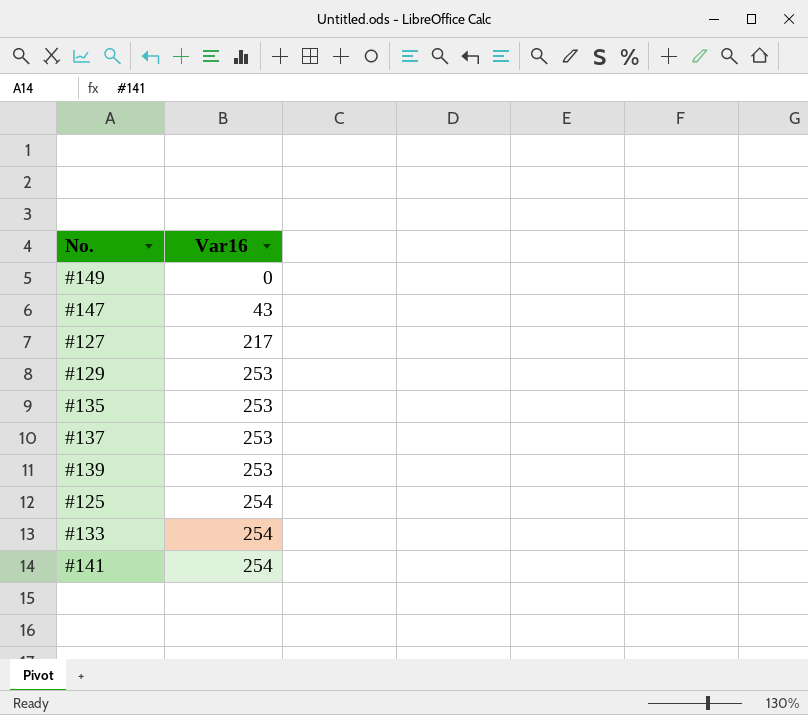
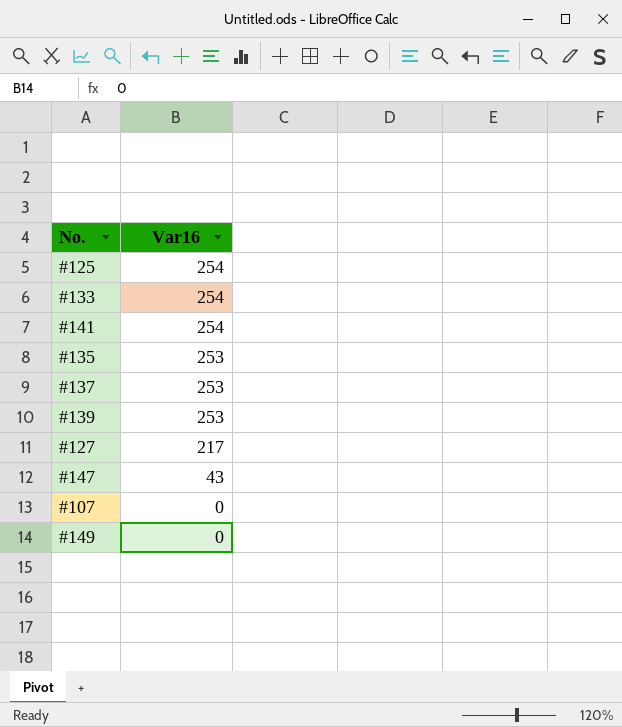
row order: Var16 ascending -> Var16 descending
row #129: 253 -> none
row #107: none -> 0

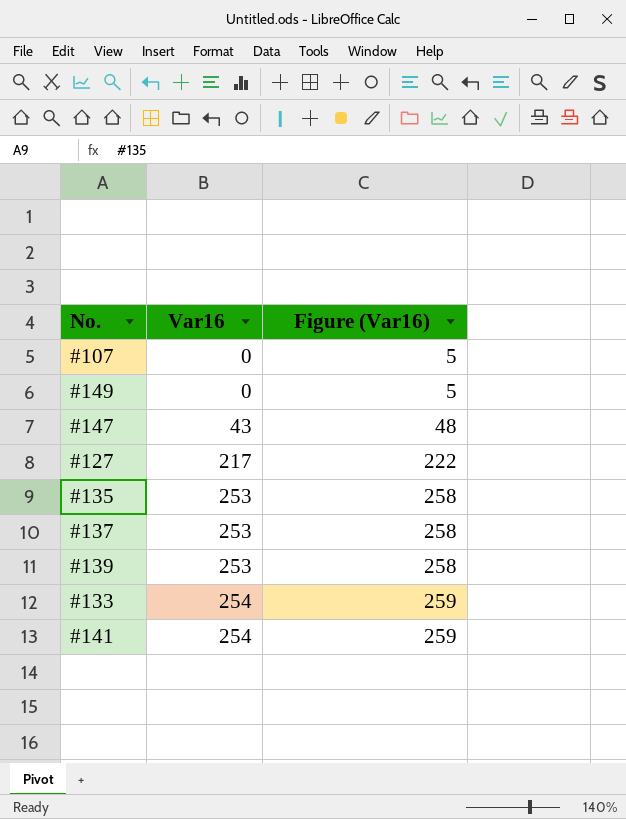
row order: Var16 descending -> Var16 ascending
column Figure (Var16) | formula: none -> [Var16] + 5
row #125: 254 -> none

